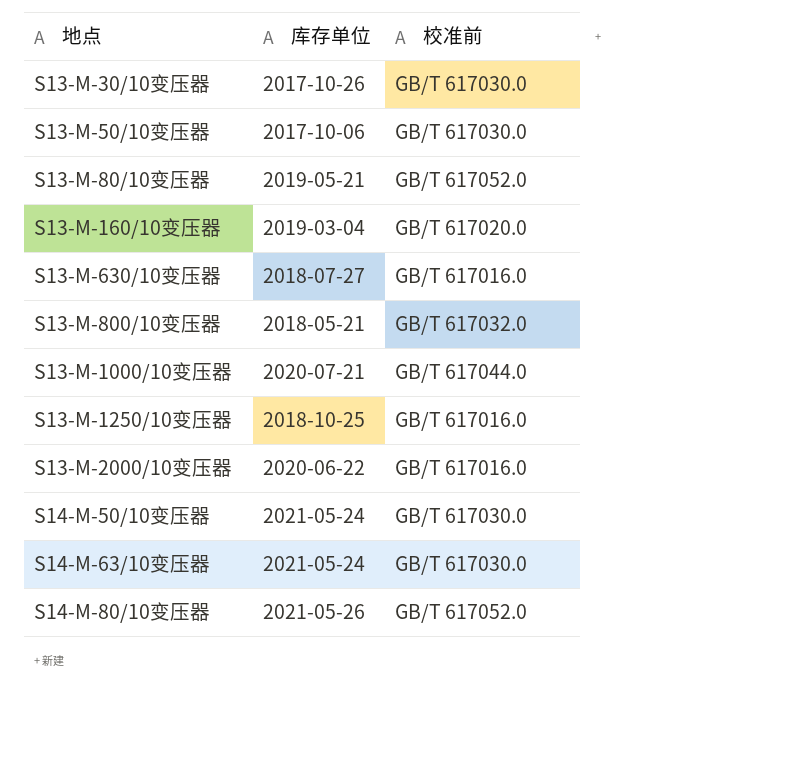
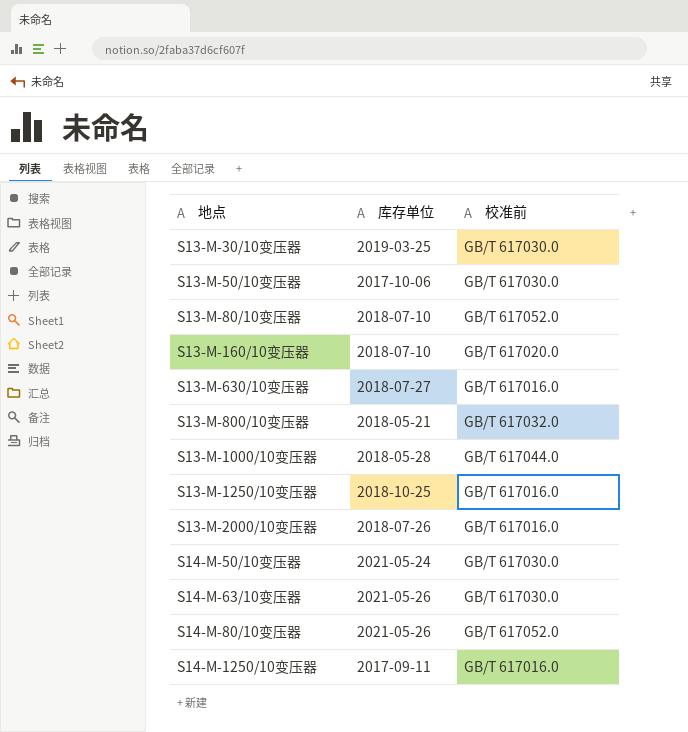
S13-M-30/10变压器 | 库存单位: 2017-10-26 -> 2019-03-25
S13-M-80/10变压器 | 库存单位: 2019-05-21 -> 2018-07-10
S13-M-160/10变压器 | 库存单位: 2019-03-04 -> 2018-07-10
S13-M-1000/10变压器 | 库存单位: 2020-07-21 -> 2018-05-28
S13-M-2000/10变压器 | 库存单位: 2020-06-22 -> 2018-07-26
S14-M-63/10变压器 | 库存单位: 2021-05-24 -> 2021-05-26
row S14-M-1250/10变压器: none -> 2017-09-11 | GB/T 617016.0

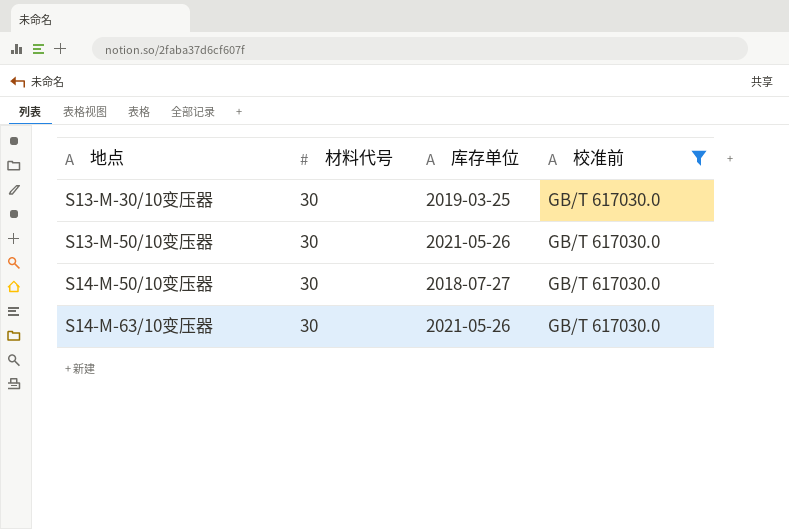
filter: none -> 校准前 = GB/T 617030.0
column 材料代号 | position: none -> 2
S13-M-50/10变压器 | 库存单位: 2017-10-06 -> 2021-05-26
S14-M-50/10变压器 | 库存单位: 2021-05-24 -> 2018-07-27

